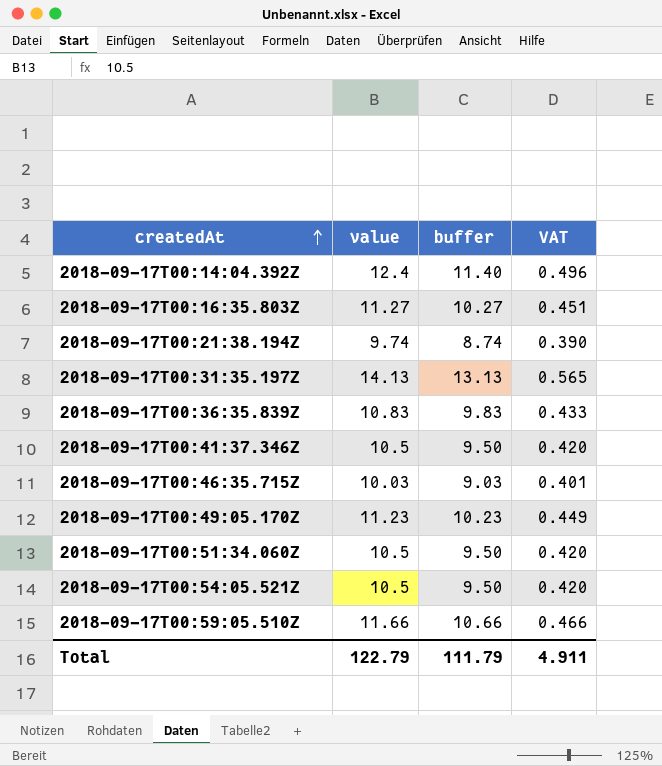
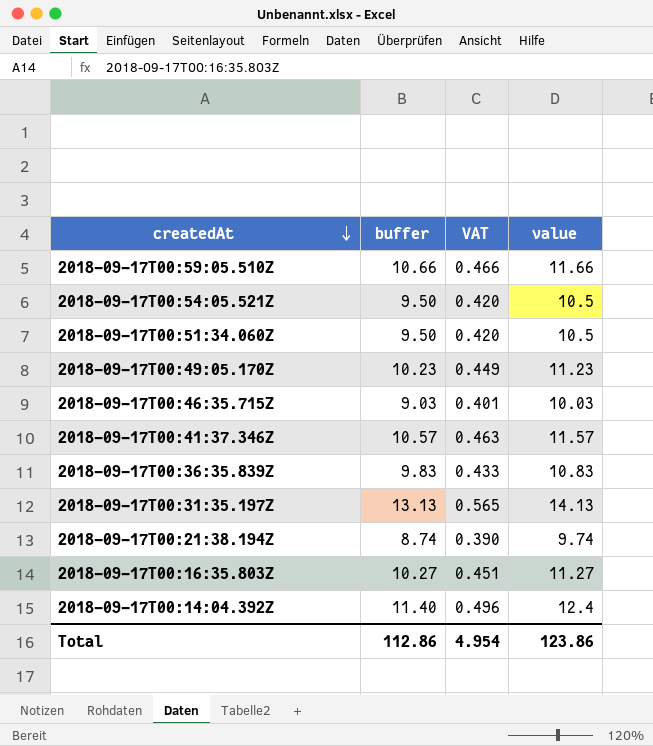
row order: createdAt ascending -> createdAt descending
column value | position: 2 -> 4
2018-09-17T00:41:37.346Z | buffer: 9.50 -> 10.57
2018-09-17T00:41:37.346Z | VAT: 0.420 -> 0.463
2018-09-17T00:41:37.346Z | value: 10.5 -> 11.57
Total | buffer: 111.79 -> 112.86
Total | VAT: 4.911 -> 4.954
Total | value: 122.79 -> 123.86

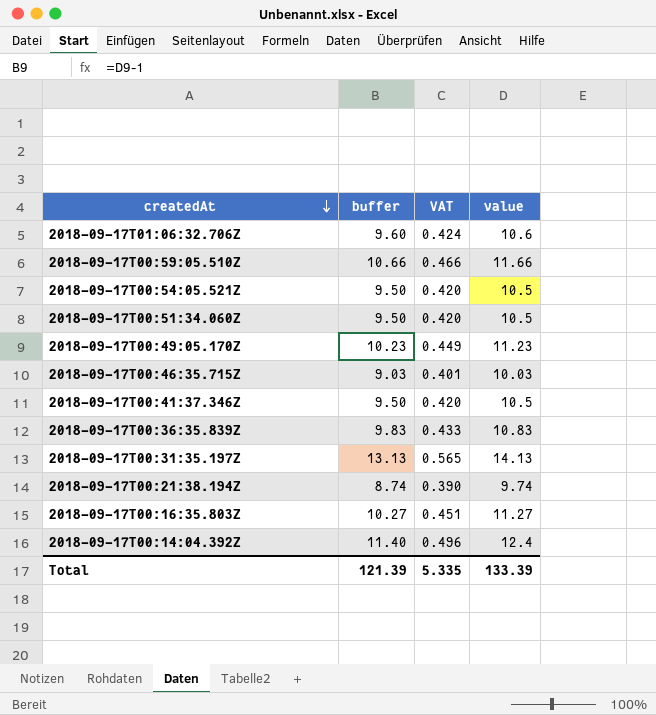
row 2018-09-17T01:06:32.706Z: none -> 9.60 | 0.424 | 10.6
2018-09-17T00:41:37.346Z | buffer: 10.57 -> 9.50
2018-09-17T00:41:37.346Z | VAT: 0.463 -> 0.420
2018-09-17T00:41:37.346Z | value: 11.57 -> 10.5
Total | buffer: 112.86 -> 121.39
Total | VAT: 4.954 -> 5.335
Total | value: 123.86 -> 133.39

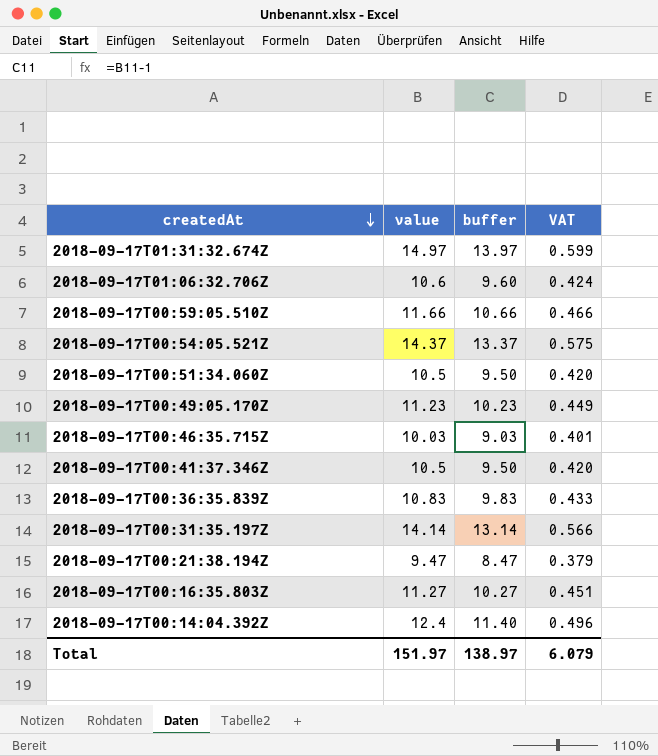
column value | position: 4 -> 2
row 2018-09-17T01:31:32.674Z: none -> 14.97 | 13.97 | 0.599
2018-09-17T00:54:05.521Z | value: 10.5 -> 14.37
2018-09-17T00:54:05.521Z | buffer: 9.50 -> 13.37
2018-09-17T00:54:05.521Z | VAT: 0.420 -> 0.575
2018-09-17T00:31:35.197Z | value: 14.13 -> 14.14
2018-09-17T00:31:35.197Z | buffer: 13.13 -> 13.14
2018-09-17T00:31:35.197Z | VAT: 0.565 -> 0.566
2018-09-17T00:21:38.194Z | value: 9.74 -> 9.47
2018-09-17T00:21:38.194Z | buffer: 8.74 -> 8.47
2018-09-17T00:21:38.194Z | VAT: 0.390 -> 0.379
Total | value: 133.39 -> 151.97
Total | buffer: 121.39 -> 138.97
Total | VAT: 5.335 -> 6.079

